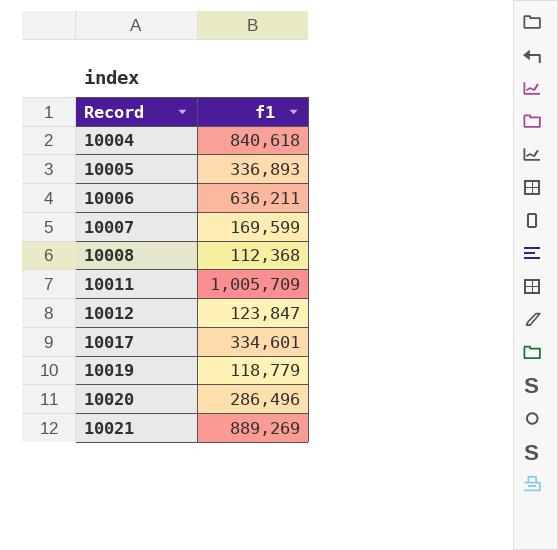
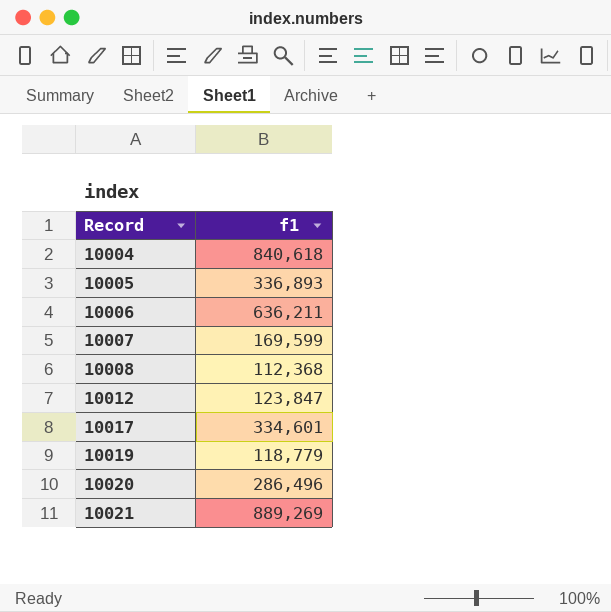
row 10011: 1,005,709 -> none

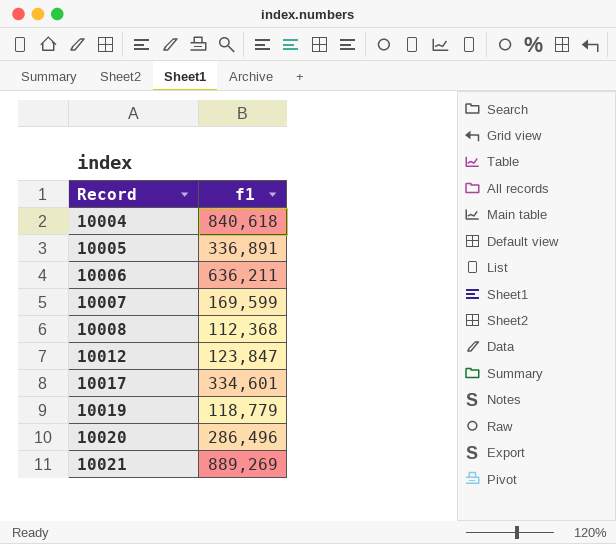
10005 | f1: 336,893 -> 336,891

